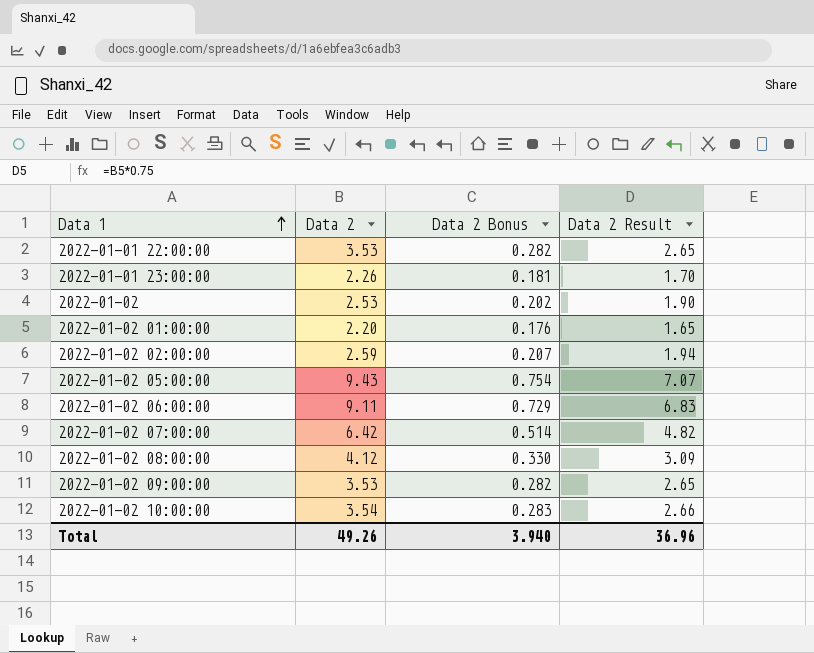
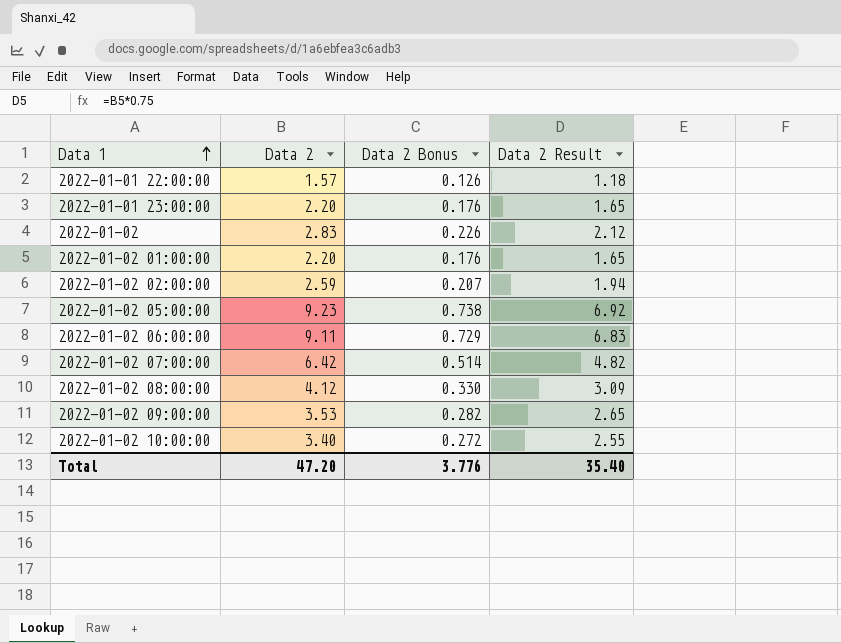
2022-01-01 22:00:00 | Data 2: 3.53 -> 1.57
2022-01-01 22:00:00 | Data 2 Bonus: 0.282 -> 0.126
2022-01-01 22:00:00 | Data 2 Result: 2.65 -> 1.18
2022-01-01 23:00:00 | Data 2: 2.26 -> 2.20
2022-01-01 23:00:00 | Data 2 Bonus: 0.181 -> 0.176
2022-01-01 23:00:00 | Data 2 Result: 1.70 -> 1.65
2022-01-02 | Data 2: 2.53 -> 2.83
2022-01-02 | Data 2 Bonus: 0.202 -> 0.226
2022-01-02 | Data 2 Result: 1.90 -> 2.12
2022-01-02 05:00:00 | Data 2: 9.43 -> 9.23
2022-01-02 05:00:00 | Data 2 Bonus: 0.754 -> 0.738
2022-01-02 05:00:00 | Data 2 Result: 7.07 -> 6.92
2022-01-02 10:00:00 | Data 2: 3.54 -> 3.40
2022-01-02 10:00:00 | Data 2 Bonus: 0.283 -> 0.272
2022-01-02 10:00:00 | Data 2 Result: 2.66 -> 2.55
Total | Data 2: 49.26 -> 47.20
Total | Data 2 Bonus: 3.940 -> 3.776
Total | Data 2 Result: 36.96 -> 35.40

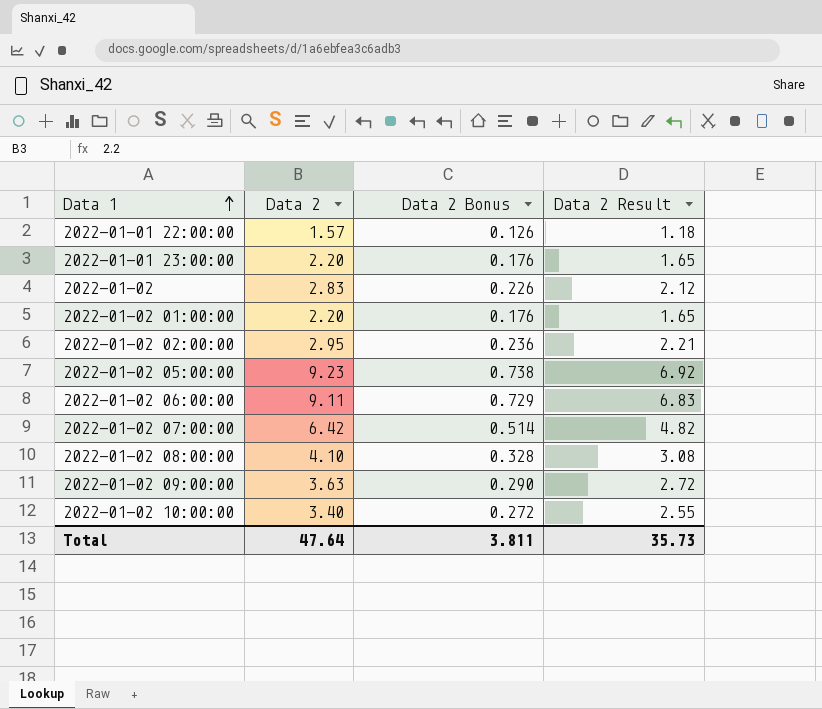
2022-01-02 02:00:00 | Data 2: 2.59 -> 2.95
2022-01-02 02:00:00 | Data 2 Bonus: 0.207 -> 0.236
2022-01-02 02:00:00 | Data 2 Result: 1.94 -> 2.21
2022-01-02 08:00:00 | Data 2: 4.12 -> 4.10
2022-01-02 08:00:00 | Data 2 Bonus: 0.330 -> 0.328
2022-01-02 08:00:00 | Data 2 Result: 3.09 -> 3.08
2022-01-02 09:00:00 | Data 2: 3.53 -> 3.63
2022-01-02 09:00:00 | Data 2 Bonus: 0.282 -> 0.290
2022-01-02 09:00:00 | Data 2 Result: 2.65 -> 2.72
Total | Data 2: 47.20 -> 47.64
Total | Data 2 Bonus: 3.776 -> 3.811
Total | Data 2 Result: 35.40 -> 35.73

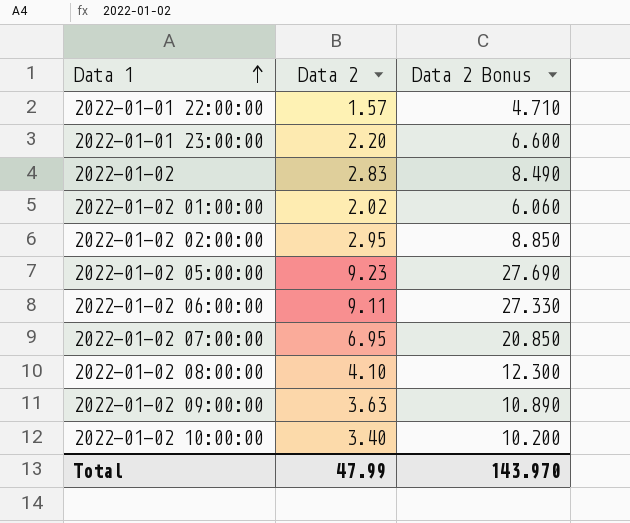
column Data 2 Result | formula: [Data 2] * 0.75 -> none
column Data 2 Bonus | formula: [Data 2] * 0.08 -> [Data 2] * 3
2022-01-02 01:00:00 | Data 2: 2.20 -> 2.02
2022-01-02 07:00:00 | Data 2: 6.42 -> 6.95
Total | Data 2: 47.64 -> 47.99
Total | Data 2 Bonus: 3.811 -> 143.970

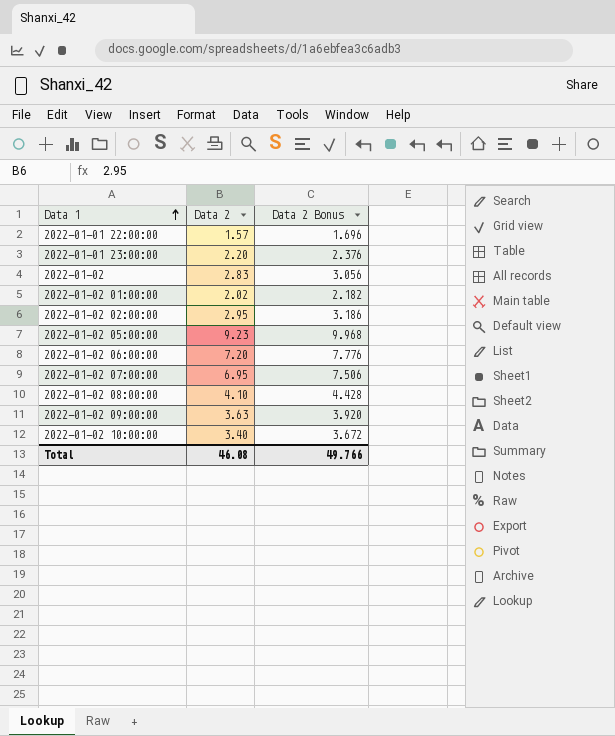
column Data 2 Bonus | formula: [Data 2] * 3 -> [Data 2] * 1.08
2022-01-02 06:00:00 | Data 2: 9.11 -> 7.20
Total | Data 2: 47.99 -> 46.08
Total | Data 2 Bonus: 143.970 -> 49.766

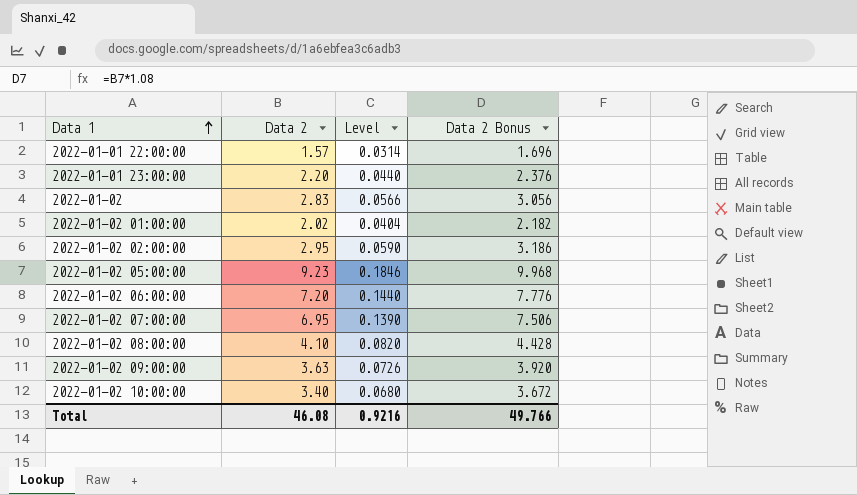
column Level | formula: none -> [Data 2] * 0.02

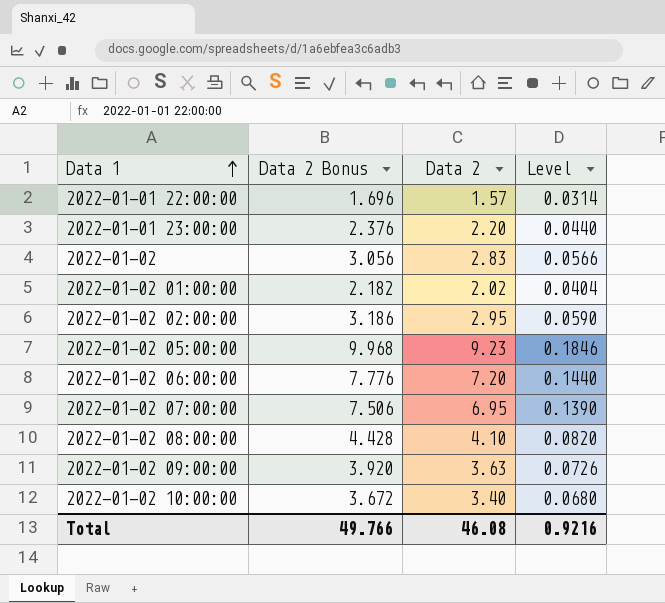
column Data 2 Bonus | position: 4 -> 2

